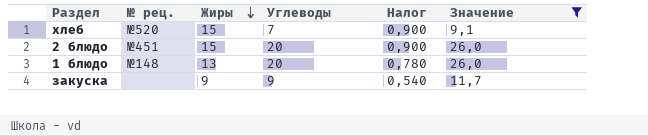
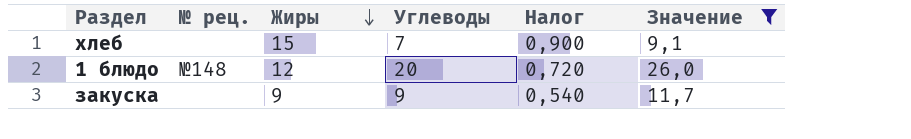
row 2 блюдо: №451 | 15 | 20 | 0,900 | 26,0 -> none
хлеб | № рец.: №520 -> none
1 блюдо | Жиры: 13 -> 12
1 блюдо | Налог: 0,780 -> 0,720

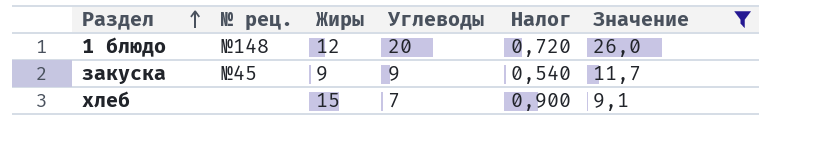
row order: Жиры descending -> Раздел ascending
закуска | № рец.: none -> №45

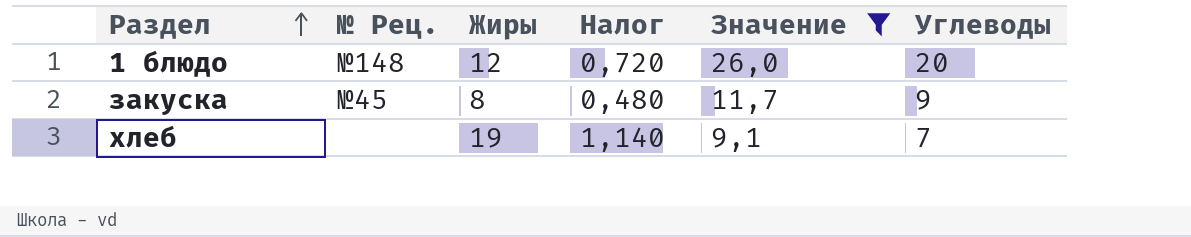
column name: № рец. -> № Рец.
column Углеводы | position: 4 -> 6
закуска | Жиры: 9 -> 8
закуска | Налог: 0,540 -> 0,480
хлеб | Жиры: 15 -> 19
хлеб | Налог: 0,900 -> 1,140

